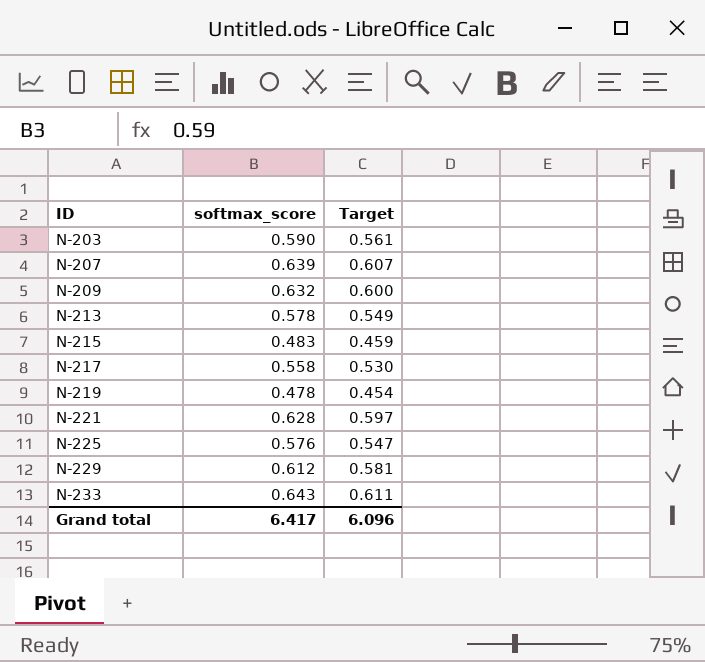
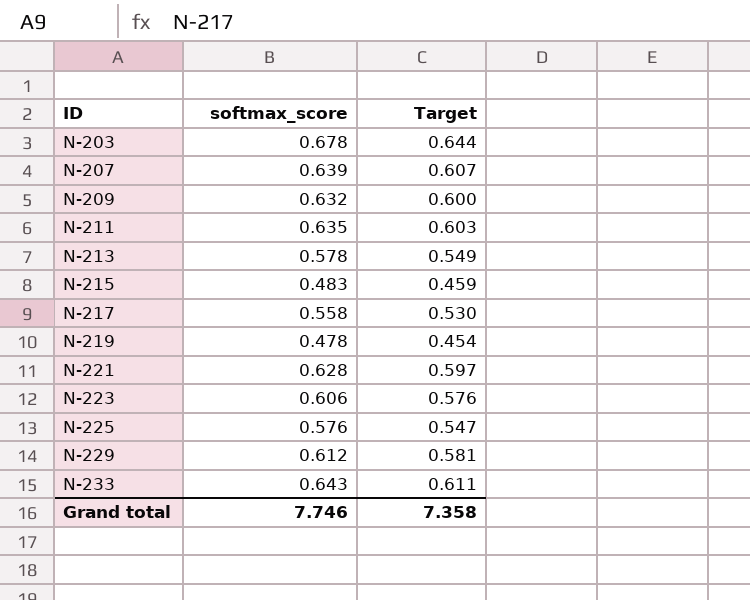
N-203 | softmax_score: 0.590 -> 0.678
N-203 | Target: 0.561 -> 0.644
row N-211: none -> 0.635 | 0.603
row N-223: none -> 0.606 | 0.576
Grand total | softmax_score: 6.417 -> 7.746
Grand total | Target: 6.096 -> 7.358

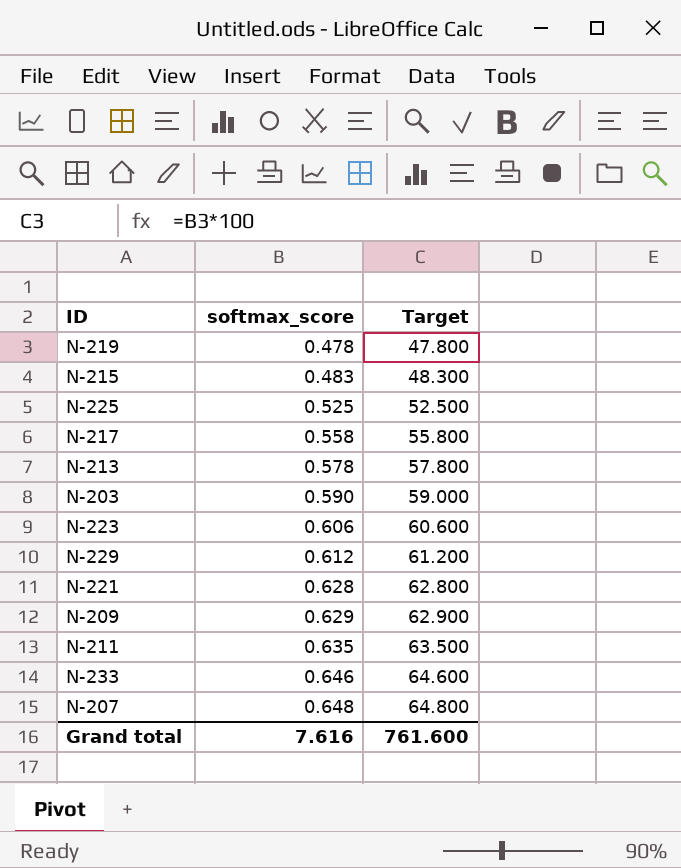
row order: ID ascending -> softmax_score ascending
column Target | formula: [softmax_score] * 0.95 -> [softmax_score] * 100
N-225 | softmax_score: 0.576 -> 0.525
N-203 | softmax_score: 0.678 -> 0.590
N-209 | softmax_score: 0.632 -> 0.629
N-233 | softmax_score: 0.643 -> 0.646
N-207 | softmax_score: 0.639 -> 0.648
Grand total | softmax_score: 7.746 -> 7.616
Grand total | Target: 7.358 -> 761.600

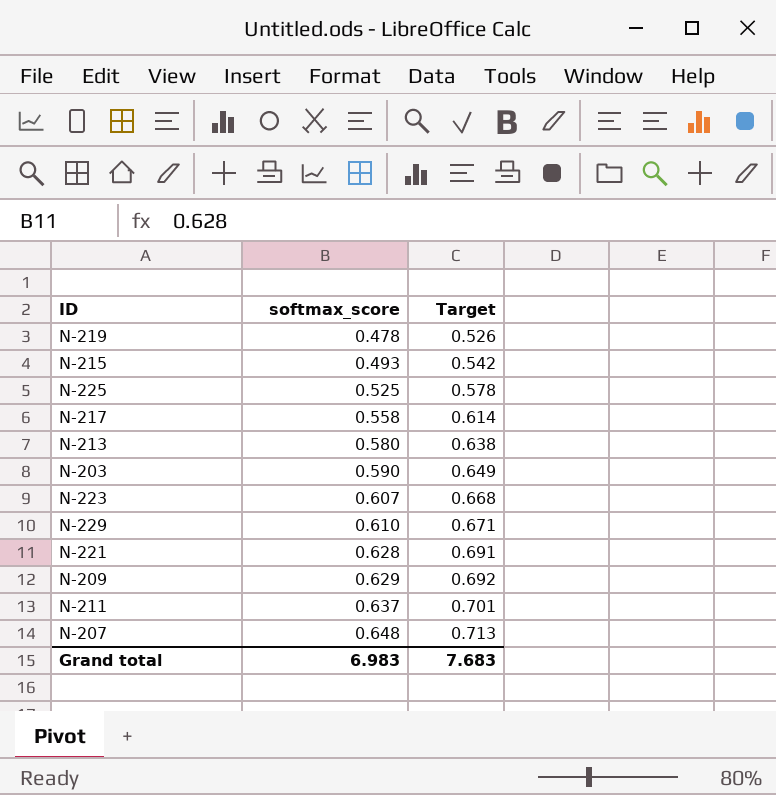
column Target | formula: [softmax_score] * 100 -> [softmax_score] * 1.1
row N-233: 0.646 | 64.600 -> none
N-215 | softmax_score: 0.483 -> 0.493
N-213 | softmax_score: 0.578 -> 0.580
N-223 | softmax_score: 0.606 -> 0.607
N-229 | softmax_score: 0.612 -> 0.610
N-211 | softmax_score: 0.635 -> 0.637
Grand total | softmax_score: 7.616 -> 6.983
Grand total | Target: 761.600 -> 7.683

